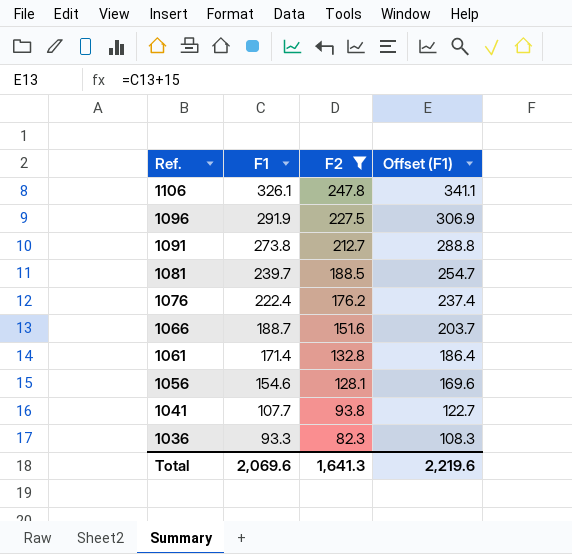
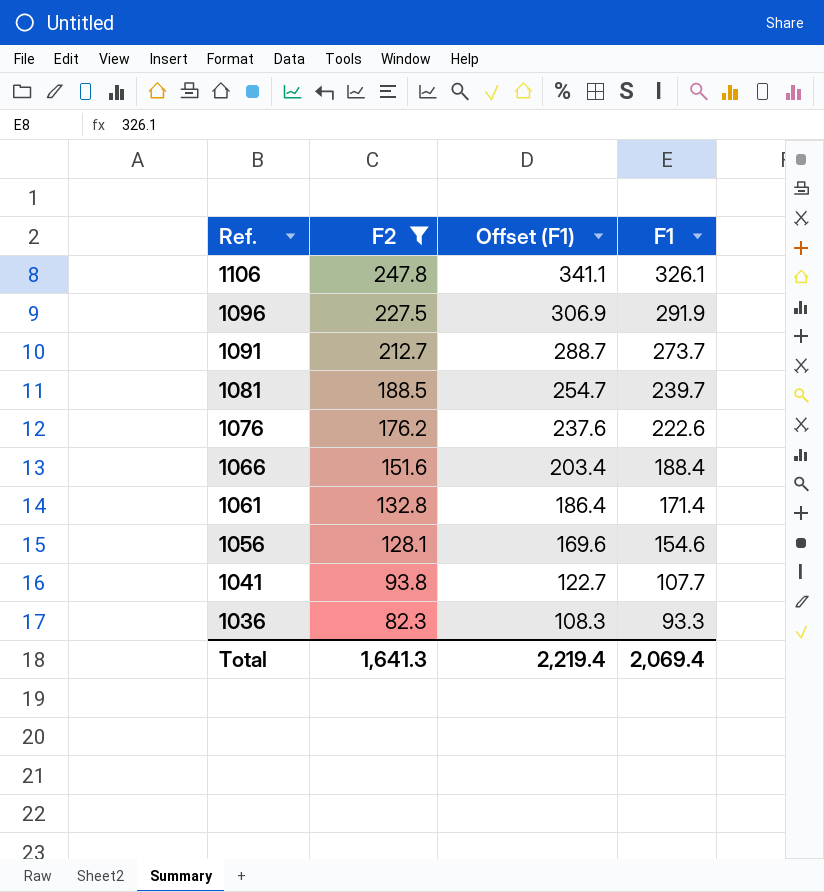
column F1 | position: 2 -> 4
1091 | Offset (F1): 288.8 -> 288.7
1091 | F1: 273.8 -> 273.7
1076 | Offset (F1): 237.4 -> 237.6
1076 | F1: 222.4 -> 222.6
1066 | Offset (F1): 203.7 -> 203.4
1066 | F1: 188.7 -> 188.4
Total | Offset (F1): 2,219.6 -> 2,219.4
Total | F1: 2,069.6 -> 2,069.4

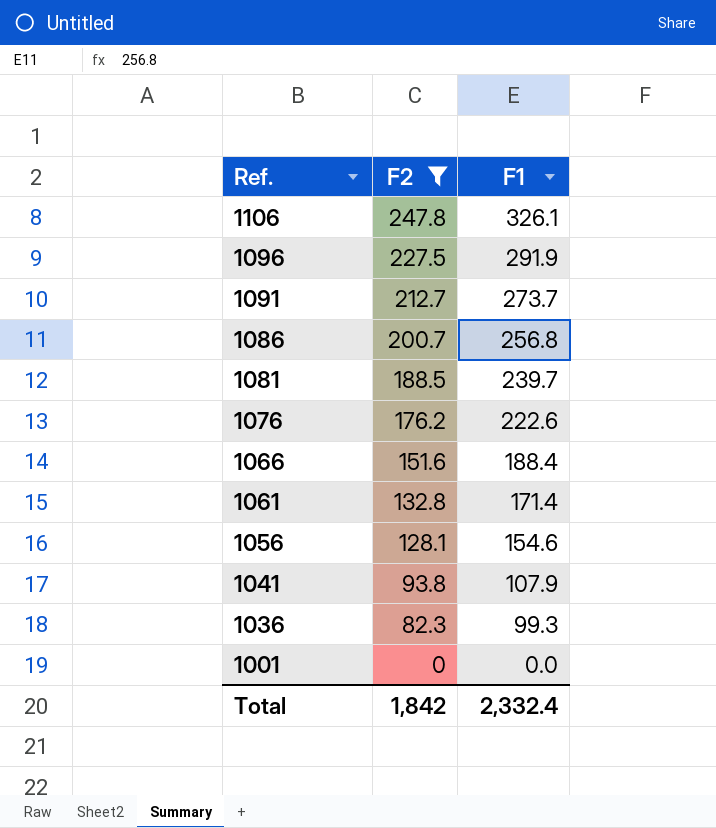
column Offset (F1) | formula: [F1] + 15 -> none
row 1086: none -> 200.7 | 256.8
1041 | F1: 107.7 -> 107.9
1036 | F1: 93.3 -> 99.3
row 1001: none -> 0 | 0.0
Total | F2: 1,641.3 -> 1,842
Total | F1: 2,069.4 -> 2,332.4

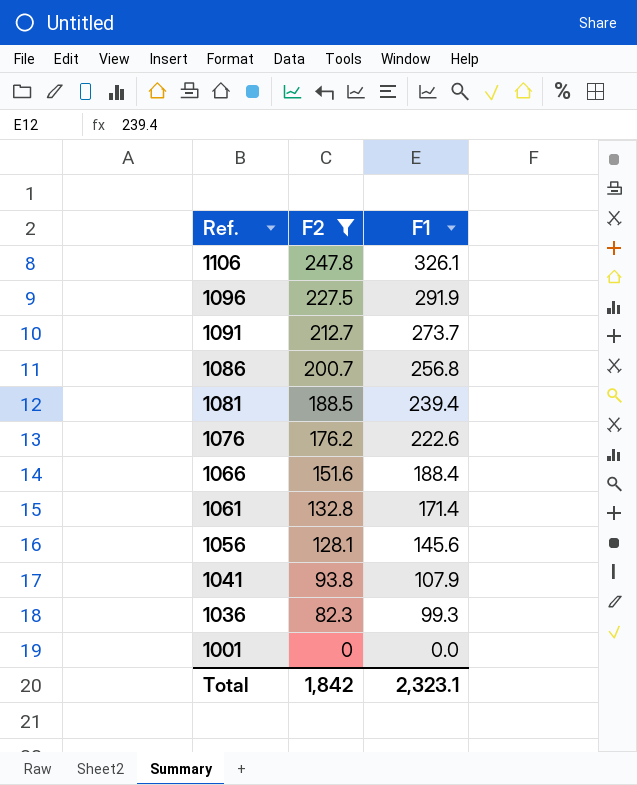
1081 | F1: 239.7 -> 239.4
1056 | F1: 154.6 -> 145.6
Total | F1: 2,332.4 -> 2,323.1

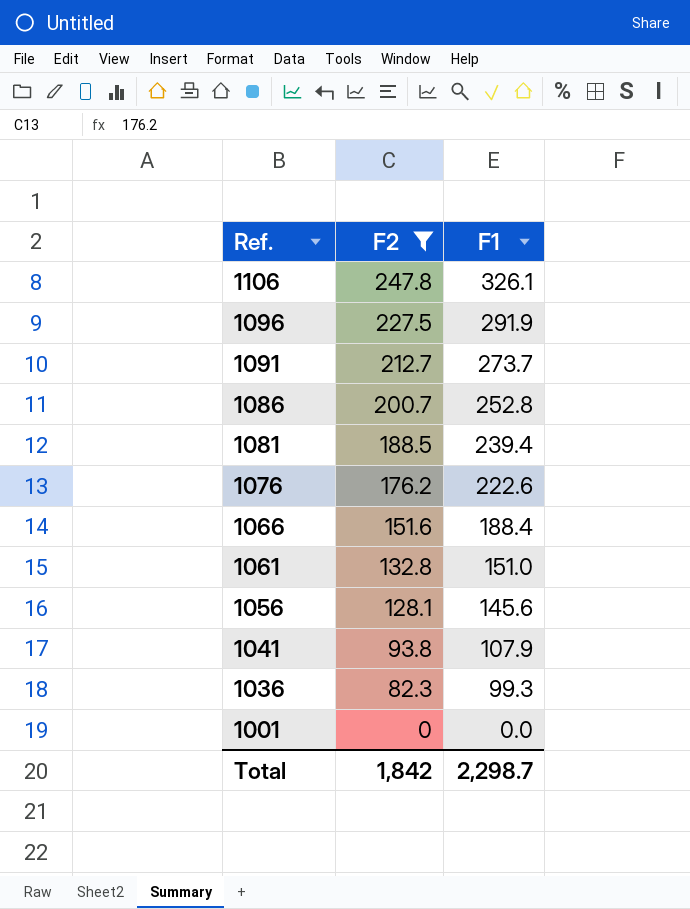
1086 | F1: 256.8 -> 252.8
1061 | F1: 171.4 -> 151.0
Total | F1: 2,323.1 -> 2,298.7

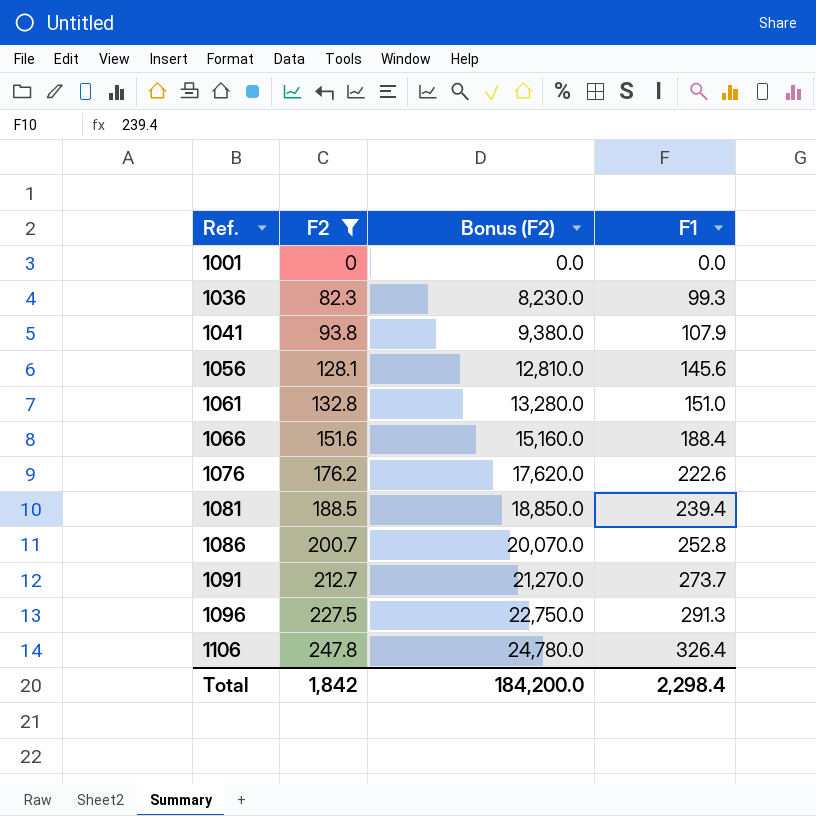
row order: Ref. descending -> Ref. ascending
column Bonus (F2) | formula: none -> [F2] * 100
1096 | F1: 291.9 -> 291.3
1106 | F1: 326.1 -> 326.4
Total | F1: 2,298.7 -> 2,298.4

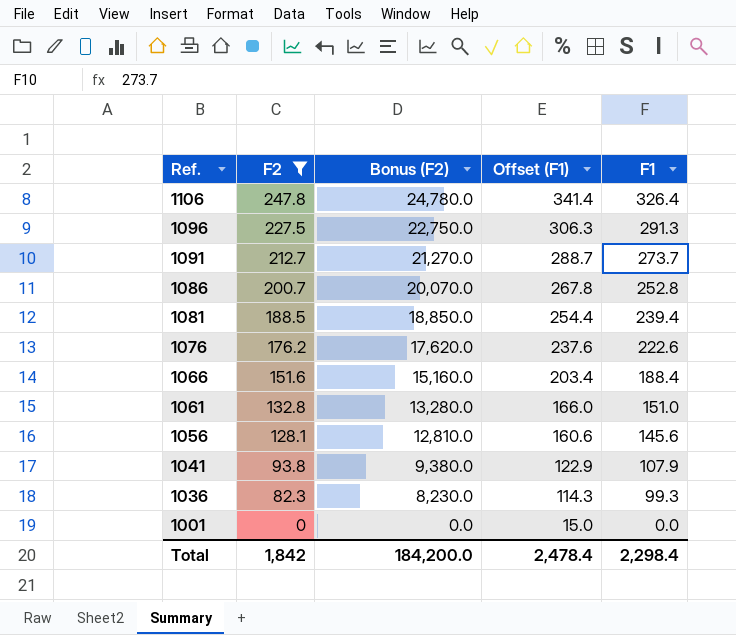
row order: Ref. ascending -> Ref. descending
column Offset (F1) | formula: none -> [F1] + 15

